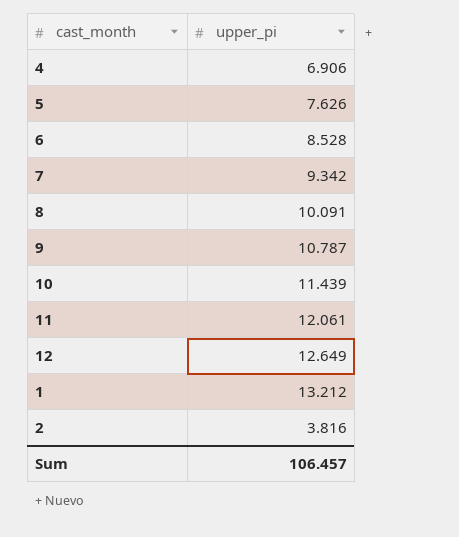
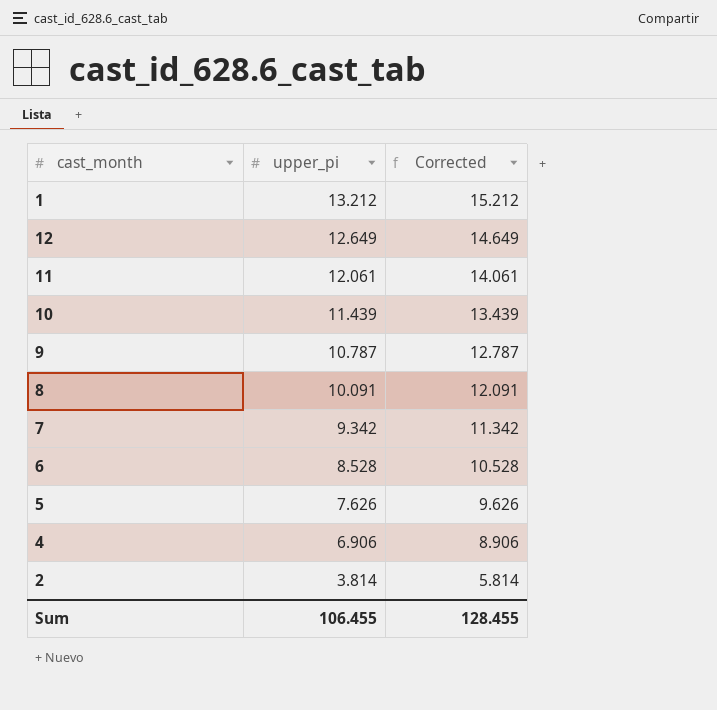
row order: none -> upper_pi descending
column Corrected | formula: none -> [upper_pi] + 2
2 | upper_pi: 3.816 -> 3.814
Sum | upper_pi: 106.457 -> 106.455

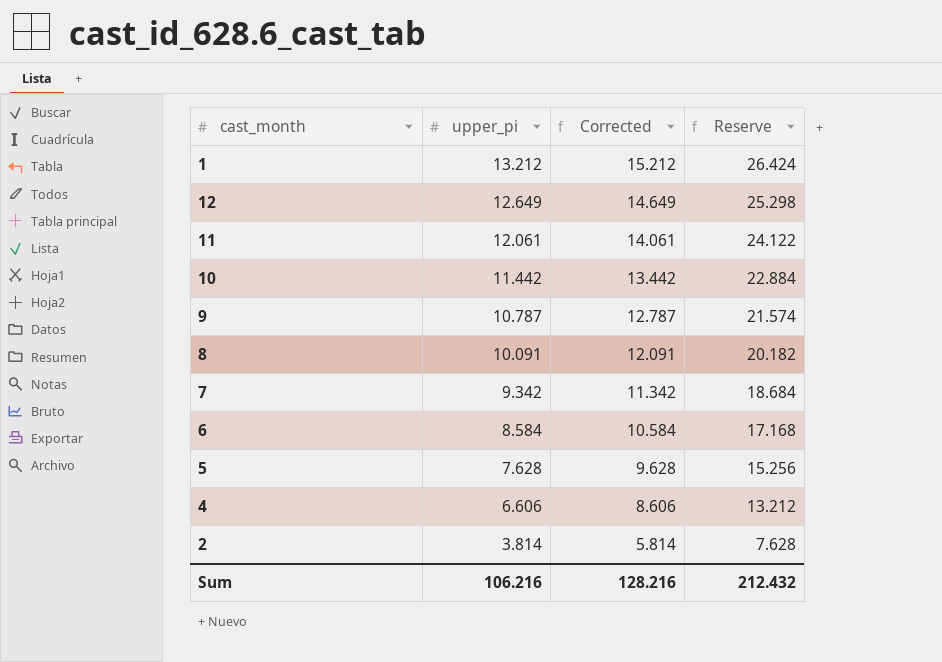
column Reserve | formula: none -> [upper_pi] * 2
10 | upper_pi: 11.439 -> 11.442
10 | Corrected: 13.439 -> 13.442
6 | upper_pi: 8.528 -> 8.584
6 | Corrected: 10.528 -> 10.584
5 | upper_pi: 7.626 -> 7.628
5 | Corrected: 9.626 -> 9.628
4 | upper_pi: 6.906 -> 6.606
4 | Corrected: 8.906 -> 8.606
Sum | upper_pi: 106.455 -> 106.216
Sum | Corrected: 128.455 -> 128.216

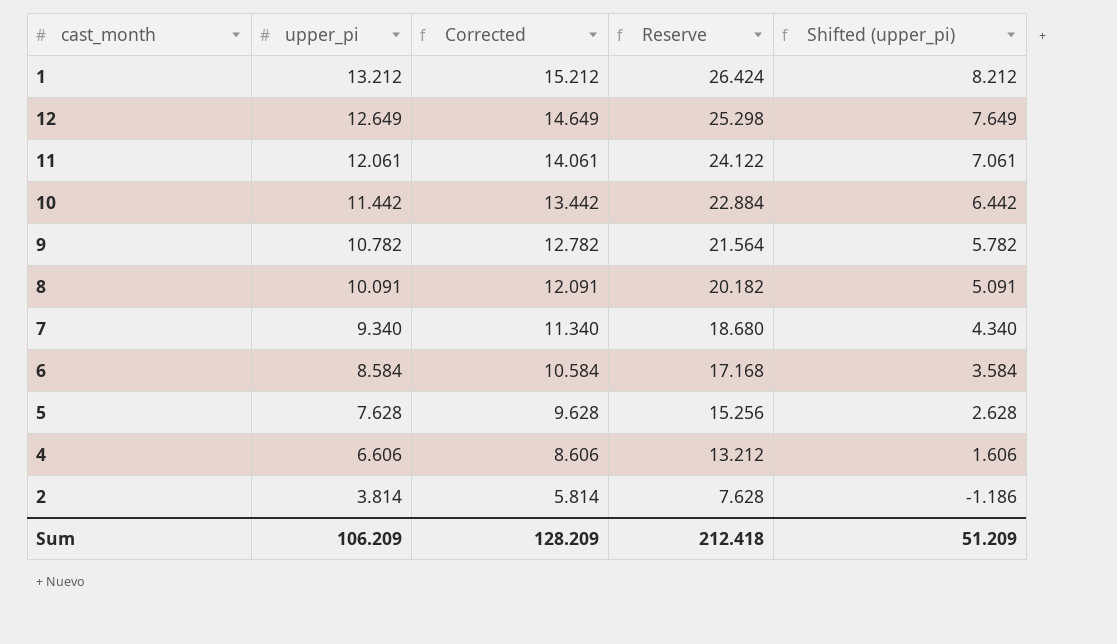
column Shifted (upper_pi) | formula: none -> [upper_pi] - 5
9 | upper_pi: 10.787 -> 10.782
9 | Corrected: 12.787 -> 12.782
9 | Reserve: 21.574 -> 21.564
7 | upper_pi: 9.342 -> 9.340
7 | Corrected: 11.342 -> 11.340
7 | Reserve: 18.684 -> 18.680
Sum | upper_pi: 106.216 -> 106.209
Sum | Corrected: 128.216 -> 128.209
Sum | Reserve: 212.432 -> 212.418

